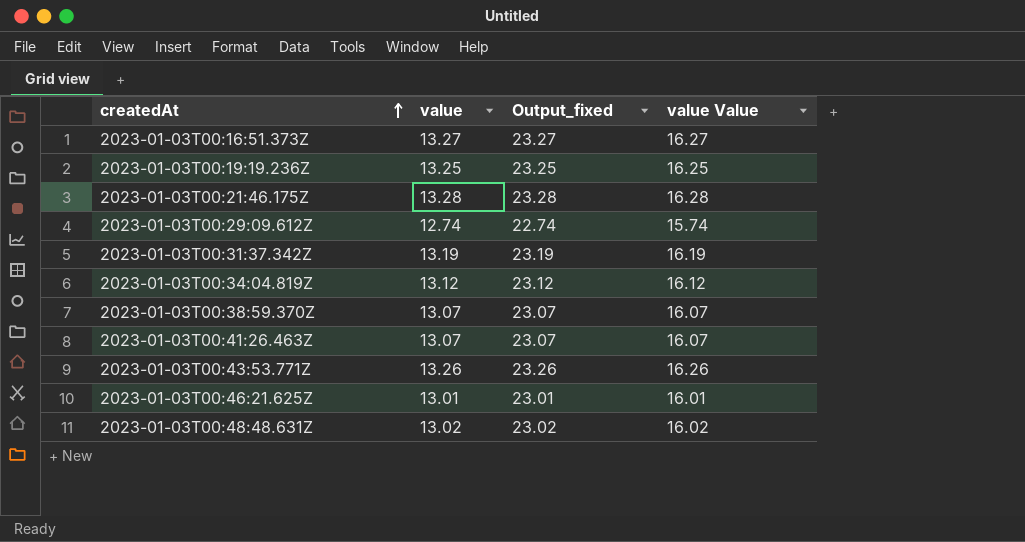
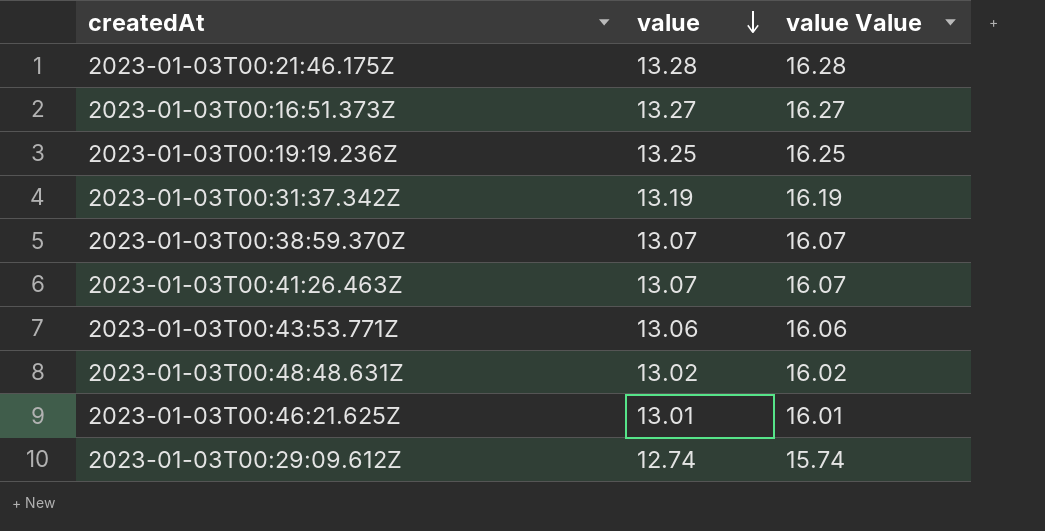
row order: createdAt ascending -> value descending
column Output_fixed | formula: [value] + 10 -> none
row 2023-01-03T00:34:04.819Z: 13.12 | 23.12 | 16.12 -> none
2023-01-03T00:43:53.771Z | value: 13.26 -> 13.06
2023-01-03T00:43:53.771Z | value Value: 16.26 -> 16.06

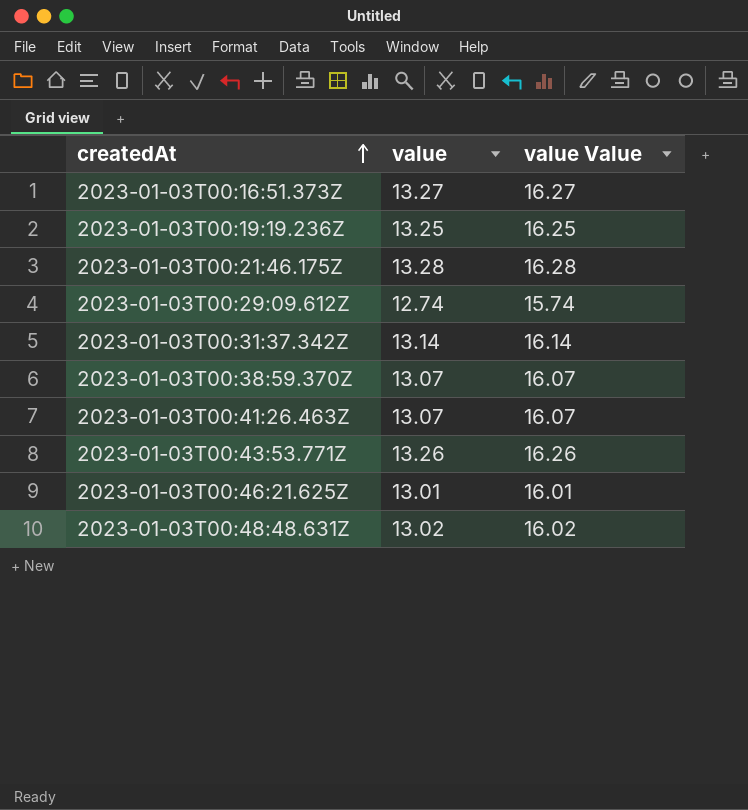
row order: value descending -> createdAt ascending
2023-01-03T00:31:37.342Z | value: 13.19 -> 13.14
2023-01-03T00:31:37.342Z | value Value: 16.19 -> 16.14
2023-01-03T00:43:53.771Z | value: 13.06 -> 13.26
2023-01-03T00:43:53.771Z | value Value: 16.06 -> 16.26

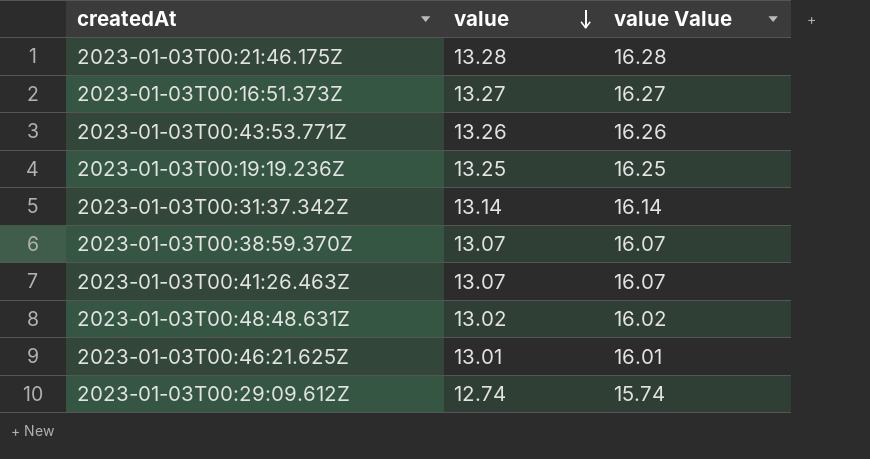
row order: createdAt ascending -> value descending

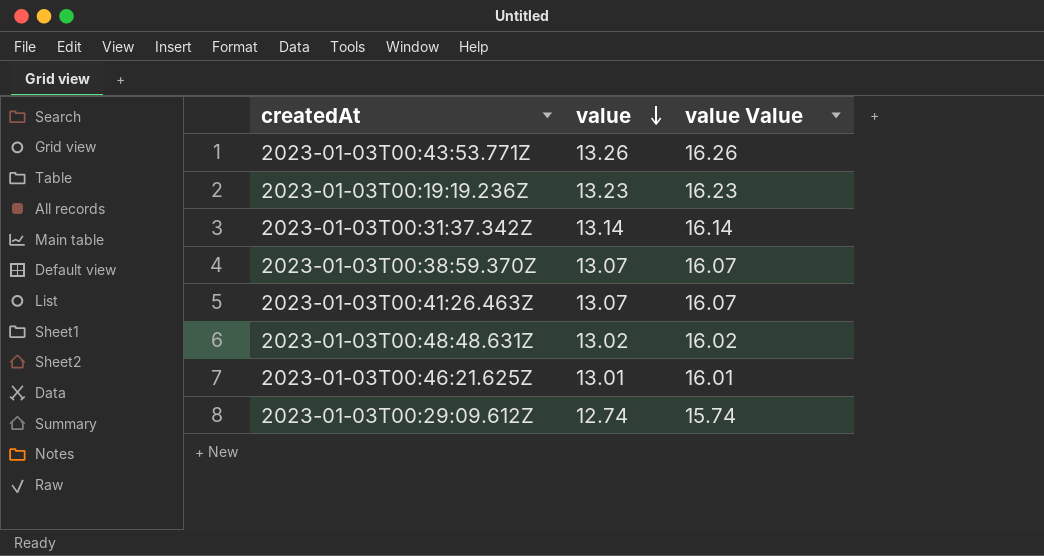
row 2023-01-03T00:21:46.175Z: 13.28 | 16.28 -> none
row 2023-01-03T00:16:51.373Z: 13.27 | 16.27 -> none
2023-01-03T00:19:19.236Z | value: 13.25 -> 13.23
2023-01-03T00:19:19.236Z | value Value: 16.25 -> 16.23

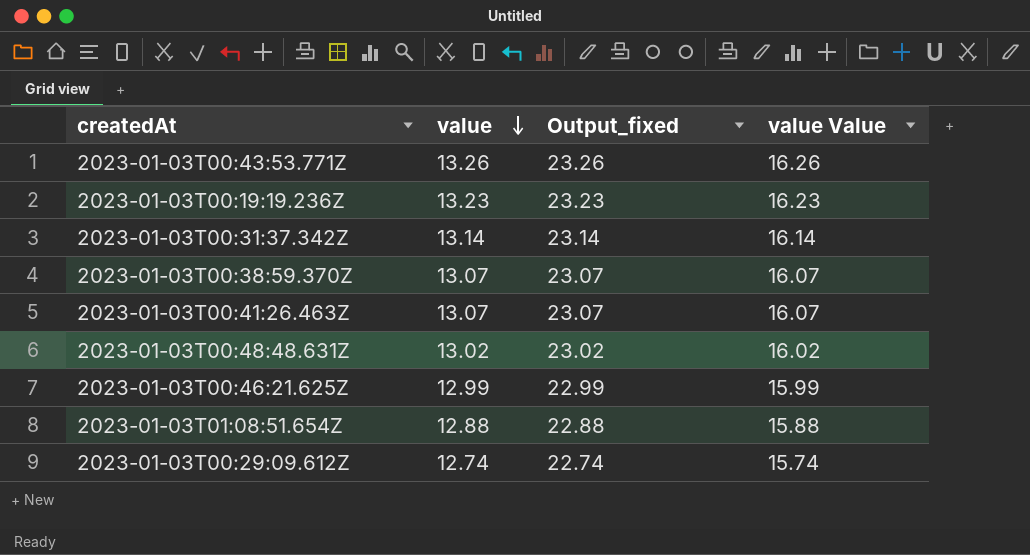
column Output_fixed | formula: none -> [value] + 10
2023-01-03T00:46:21.625Z | value: 13.01 -> 12.99
2023-01-03T00:46:21.625Z | value Value: 16.01 -> 15.99
row 2023-01-03T01:08:51.654Z: none -> 12.88 | 22.88 | 15.88

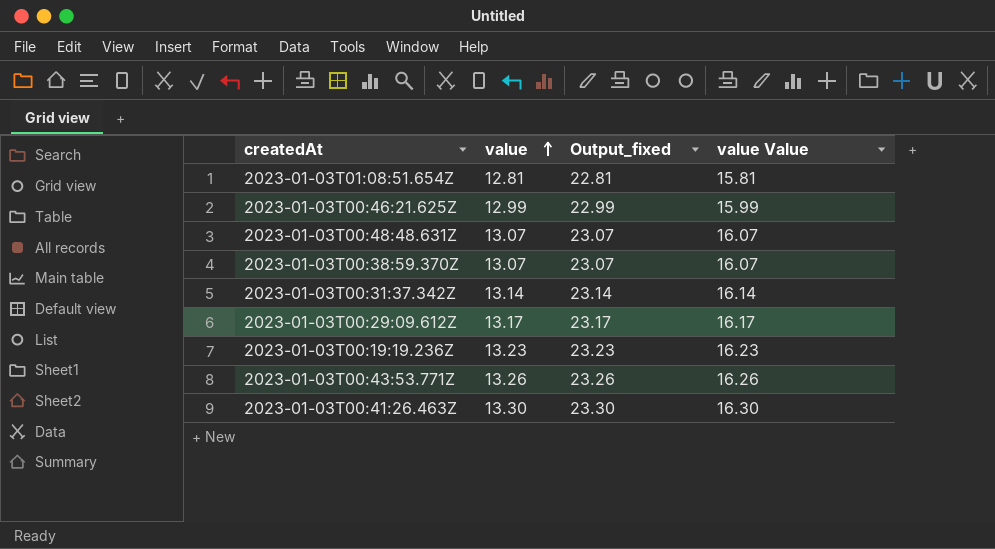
row order: value descending -> value ascending
2023-01-03T01:08:51.654Z | value: 12.88 -> 12.81
2023-01-03T01:08:51.654Z | Output_fixed: 22.88 -> 22.81
2023-01-03T01:08:51.654Z | value Value: 15.88 -> 15.81
2023-01-03T00:48:48.631Z | value: 13.02 -> 13.07
2023-01-03T00:48:48.631Z | Output_fixed: 23.02 -> 23.07
2023-01-03T00:48:48.631Z | value Value: 16.02 -> 16.07
2023-01-03T00:29:09.612Z | value: 12.74 -> 13.17
2023-01-03T00:29:09.612Z | Output_fixed: 22.74 -> 23.17
2023-01-03T00:29:09.612Z | value Value: 15.74 -> 16.17
2023-01-03T00:41:26.463Z | value: 13.07 -> 13.30
2023-01-03T00:41:26.463Z | Output_fixed: 23.07 -> 23.30
2023-01-03T00:41:26.463Z | value Value: 16.07 -> 16.30

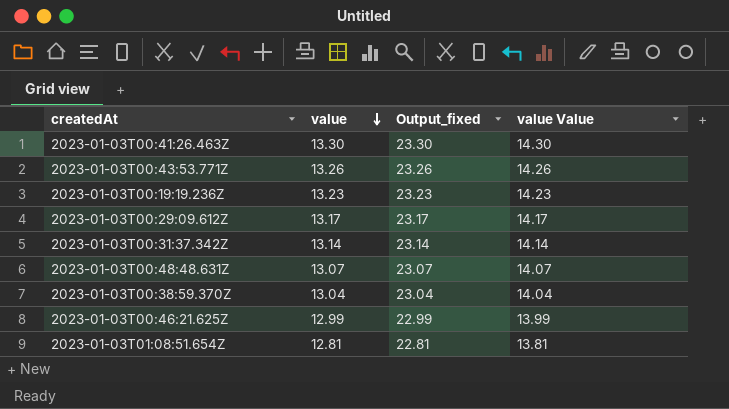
row order: value ascending -> value descending
column value Value | formula: [value] + 3 -> [value] + 1
2023-01-03T00:38:59.370Z | value: 13.07 -> 13.04
2023-01-03T00:38:59.370Z | Output_fixed: 23.07 -> 23.04

